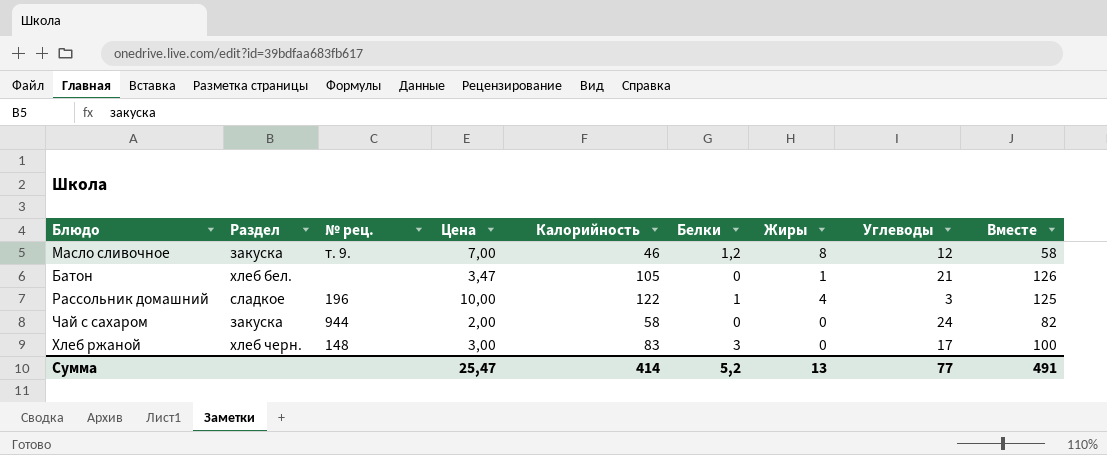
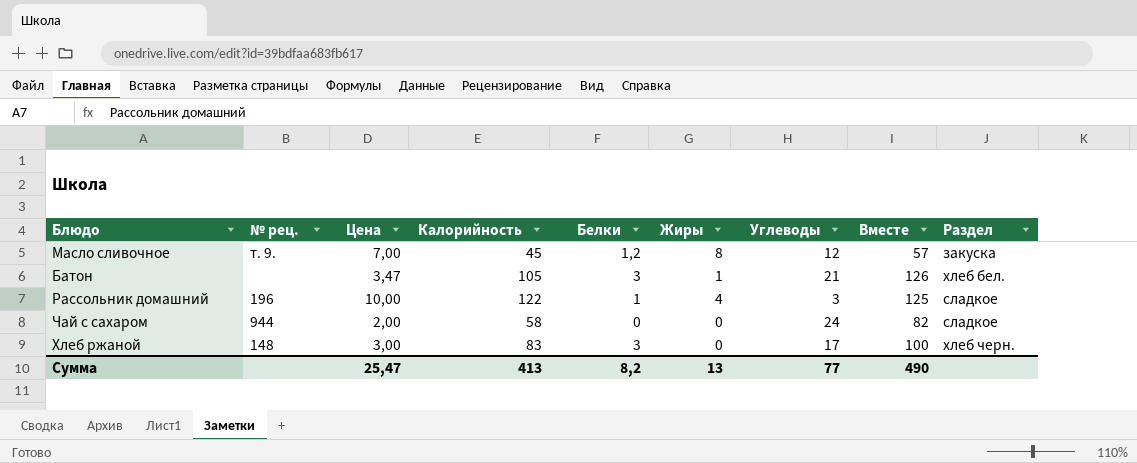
column Раздел | position: 2 -> 9
Масло сливочное | Калорийность: 46 -> 45
Масло сливочное | Вместе: 58 -> 57
Батон | Белки: 0 -> 3
Чай с сахаром | Раздел: закуска -> сладкое
Сумма | Калорийность: 414 -> 413
Сумма | Белки: 5,2 -> 8,2
Сумма | Вместе: 491 -> 490

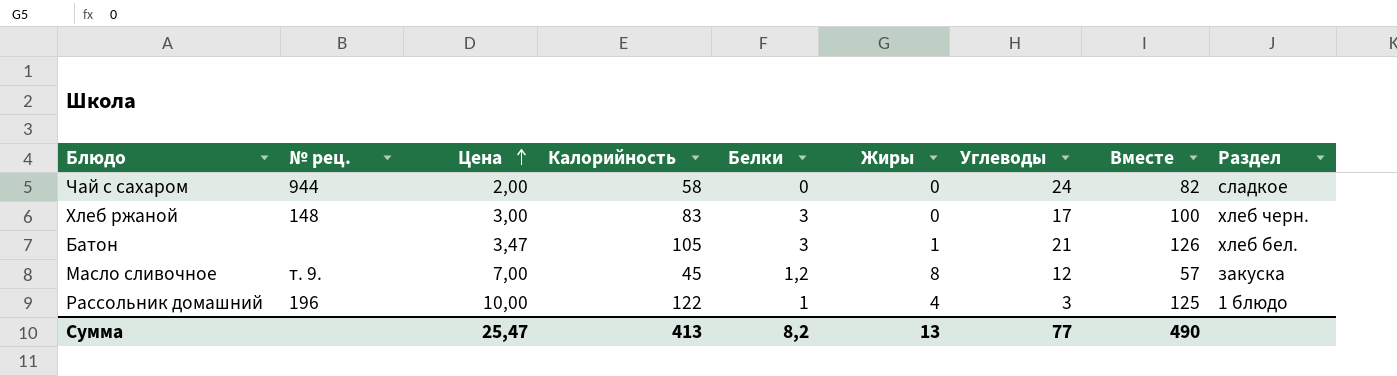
row order: none -> Цена ascending
Рассольник домашний | Раздел: сладкое -> 1 блюдо

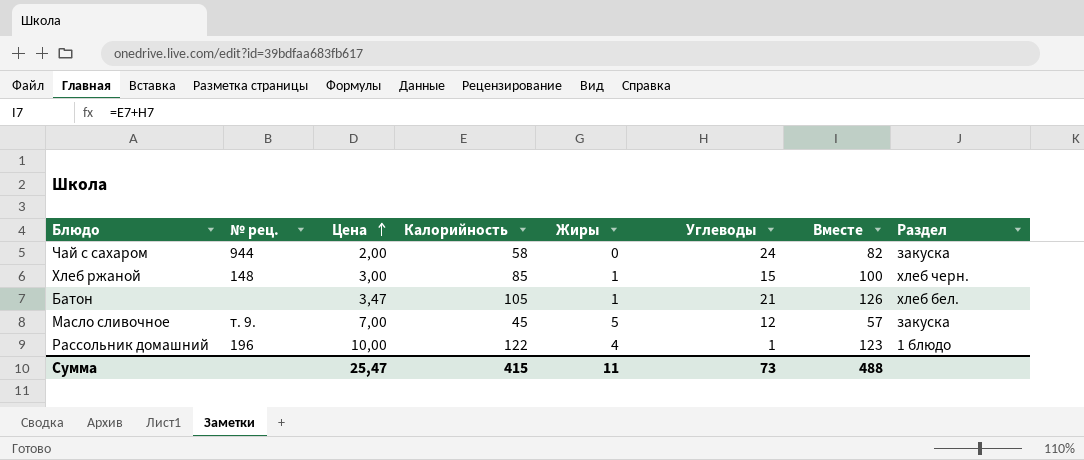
column Белки | position: 5 -> none
Чай с сахаром | Раздел: сладкое -> закуска
Хлеб ржаной | Калорийность: 83 -> 85
Хлеб ржаной | Жиры: 0 -> 1
Хлеб ржаной | Углеводы: 17 -> 15
Масло сливочное | Жиры: 8 -> 5
Рассольник домашний | Углеводы: 3 -> 1
Рассольник домашний | Вместе: 125 -> 123
Сумма | Калорийность: 413 -> 415
Сумма | Жиры: 13 -> 11
Сумма | Углеводы: 77 -> 73
Сумма | Вместе: 490 -> 488

